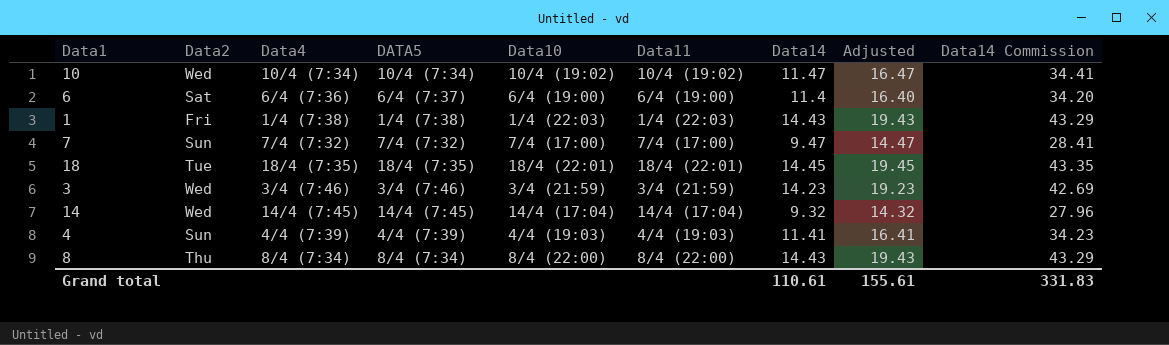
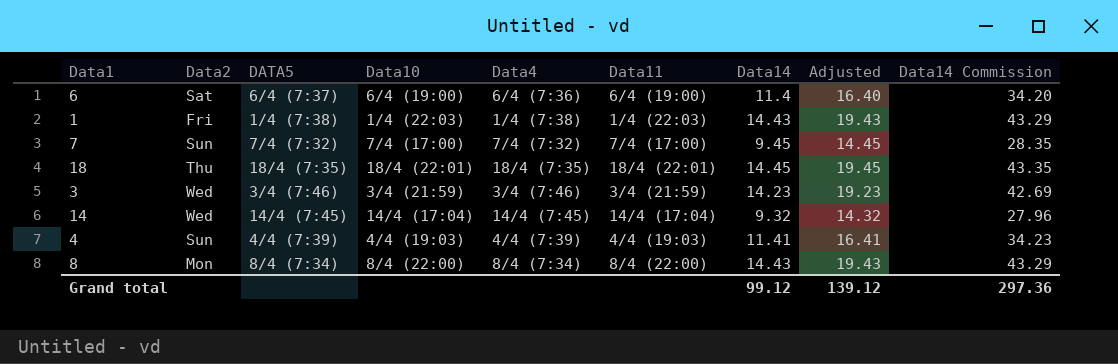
column Data4 | position: 3 -> 5
row 10: Wed | 10/4 (7:34) | 10/4 (7:34) | 10/4 (19:02) | 10/4 (19:02) | 11.47 | 16.47 | 34.41 -> none
7 | Data14: 9.47 -> 9.45
7 | Adjusted: 14.47 -> 14.45
7 | Data14 Commission: 28.41 -> 28.35
18 | Data2: Tue -> Thu
8 | Data2: Thu -> Mon
Grand total | Data14: 110.61 -> 99.12
Grand total | Adjusted: 155.61 -> 139.12
Grand total | Data14 Commission: 331.83 -> 297.36

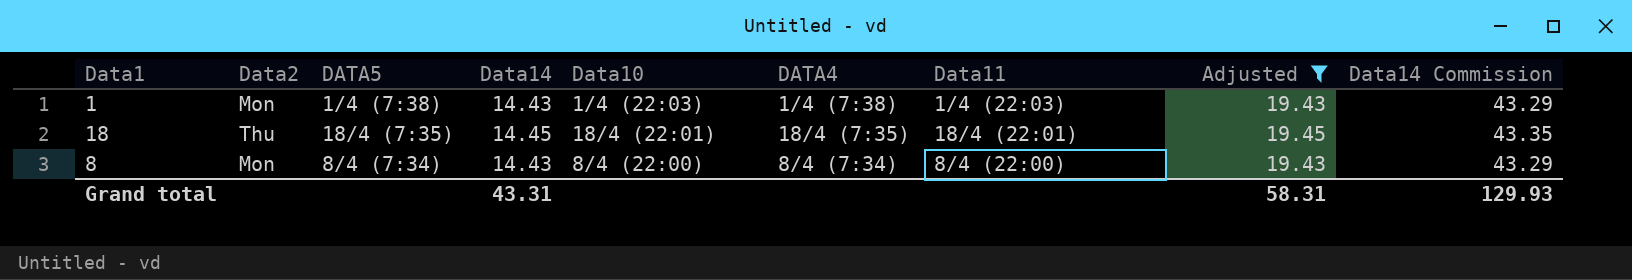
filter: none -> Adjusted >= 19.43
column Data14 | position: 7 -> 4
column name: Data4 -> DATA4
1 | Data2: Fri -> Mon
Grand total | Data14: 99.12 -> 43.31
Grand total | Adjusted: 139.12 -> 58.31
Grand total | Data14 Commission: 297.36 -> 129.93

